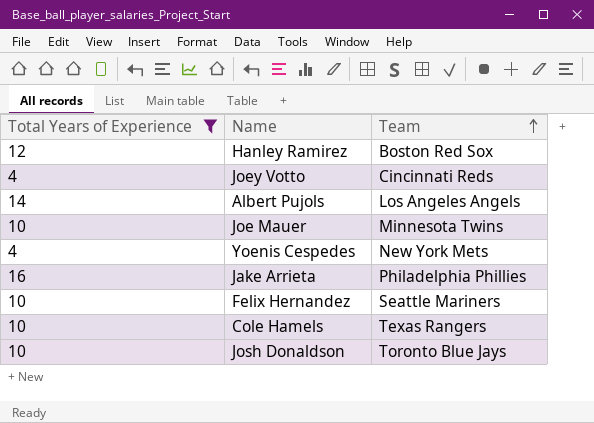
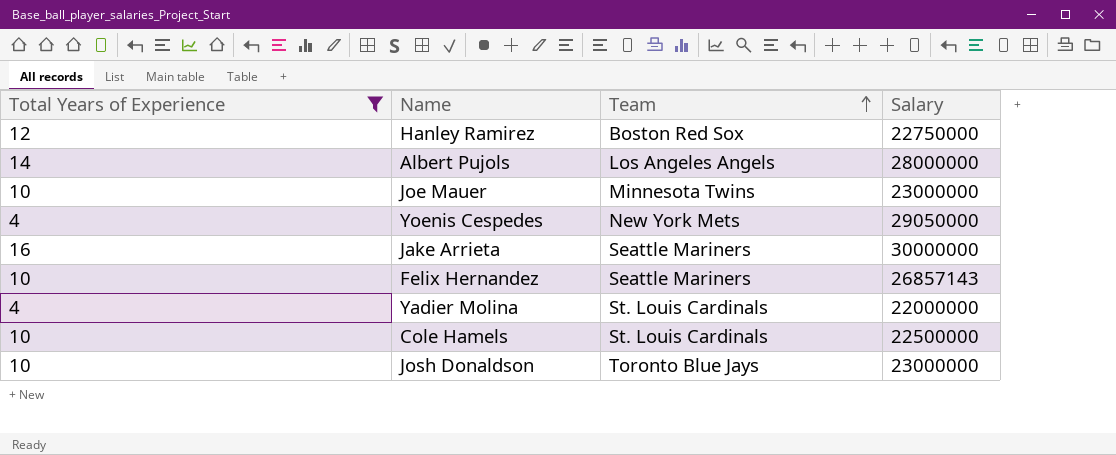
column Salary | position: none -> 4
row Joey Votto: 4 | Cincinnati Reds -> none
Jake Arrieta | Team: Philadelphia Phillies -> Seattle Mariners
row Yadier Molina: none -> 4 | St. Louis Cardinals | 22000000
Cole Hamels | Team: Texas Rangers -> St. Louis Cardinals

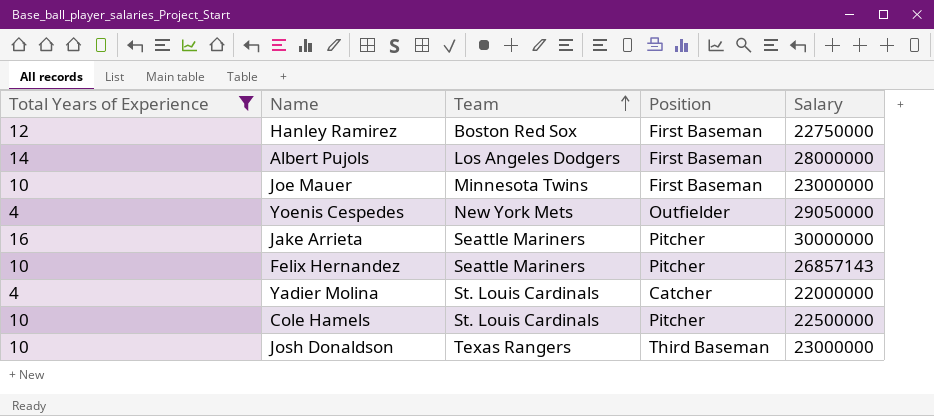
column Position | position: none -> 4
Albert Pujols | Team: Los Angeles Angels -> Los Angeles Dodgers
Josh Donaldson | Team: Toronto Blue Jays -> Texas Rangers

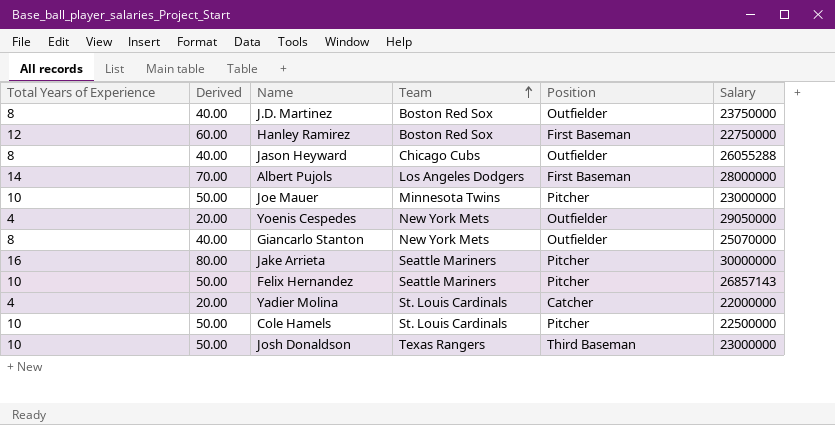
filter: Total Years of Experience != 8 -> none
column Derived | formula: none -> [Total Years of Experience] * 5
Joe Mauer | Position: First Baseman -> Pitcher

